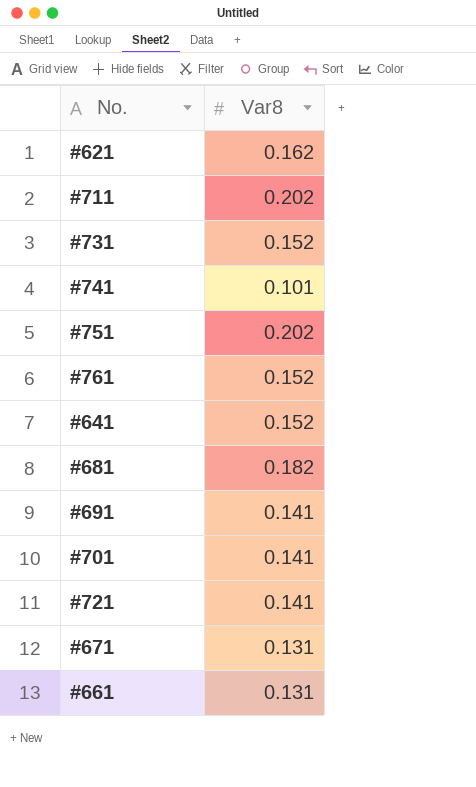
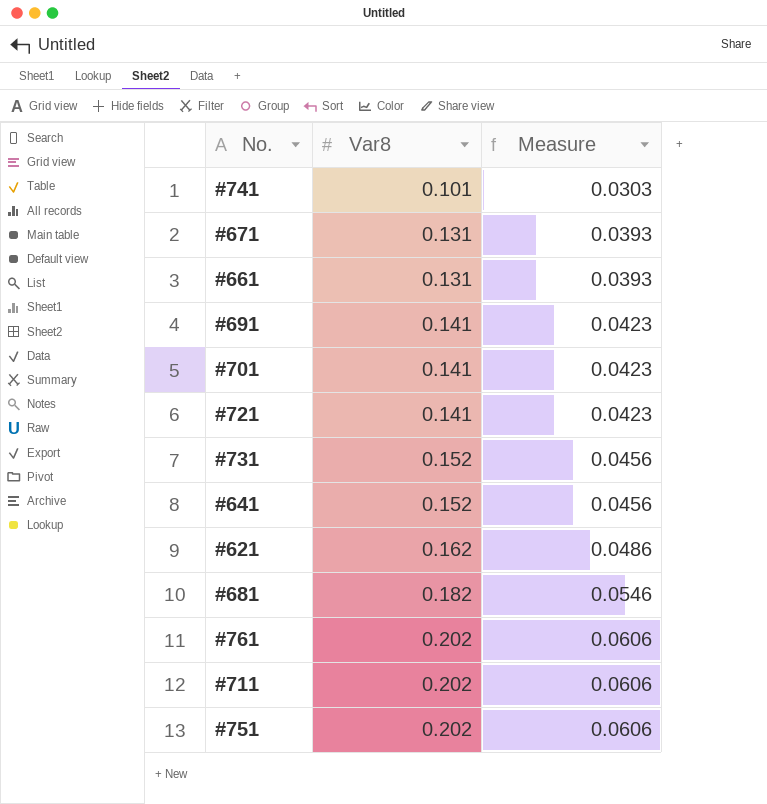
row order: none -> Var8 ascending
column Measure | formula: none -> [Var8] * 0.3
#761 | Var8: 0.152 -> 0.202

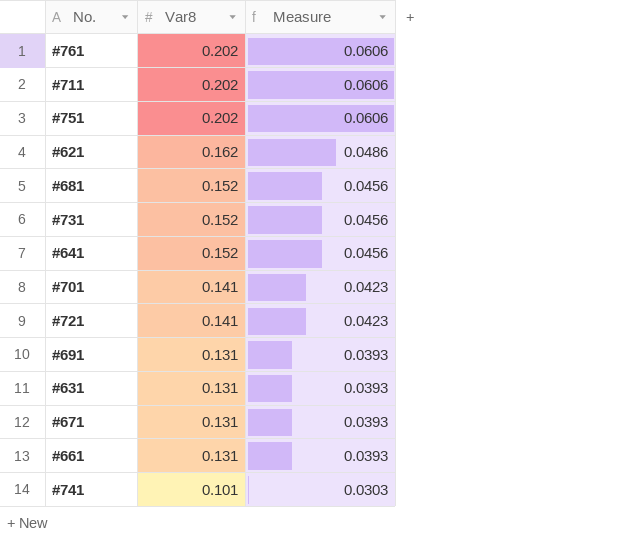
row order: Var8 ascending -> Var8 descending
#681 | Var8: 0.182 -> 0.152
#681 | Measure: 0.0546 -> 0.0456
#691 | Var8: 0.141 -> 0.131
#691 | Measure: 0.0423 -> 0.0393
row #631: none -> 0.131 | 0.0393

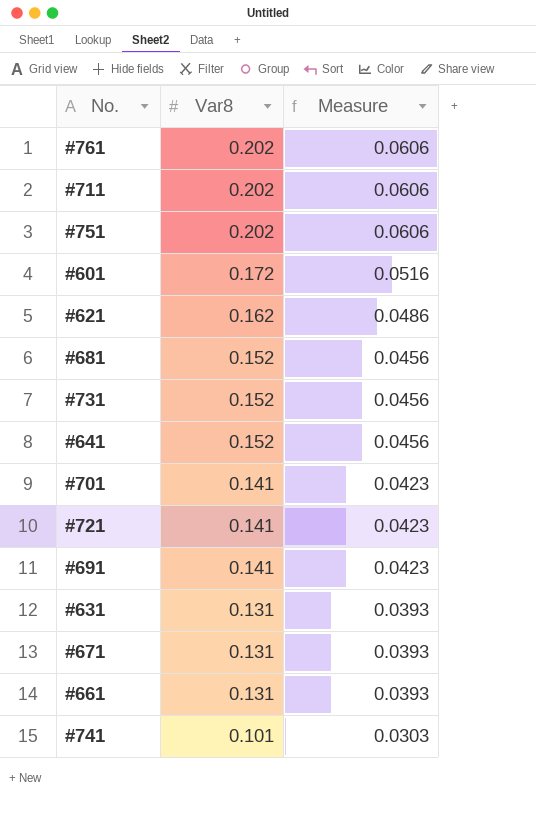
row #601: none -> 0.172 | 0.0516
#691 | Var8: 0.131 -> 0.141
#691 | Measure: 0.0393 -> 0.0423

